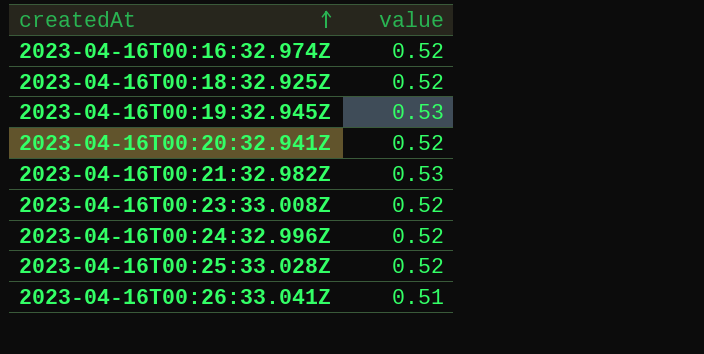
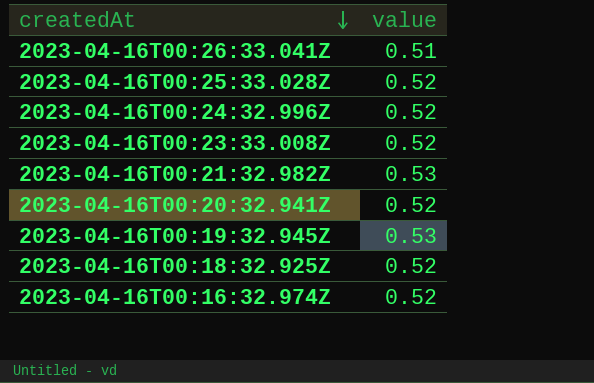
row order: createdAt ascending -> createdAt descending

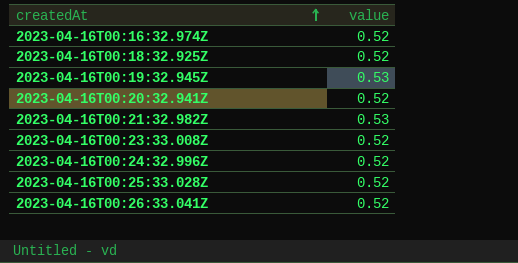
row order: createdAt descending -> createdAt ascending
2023-04-16T00:26:33.041Z | value: 0.51 -> 0.52

